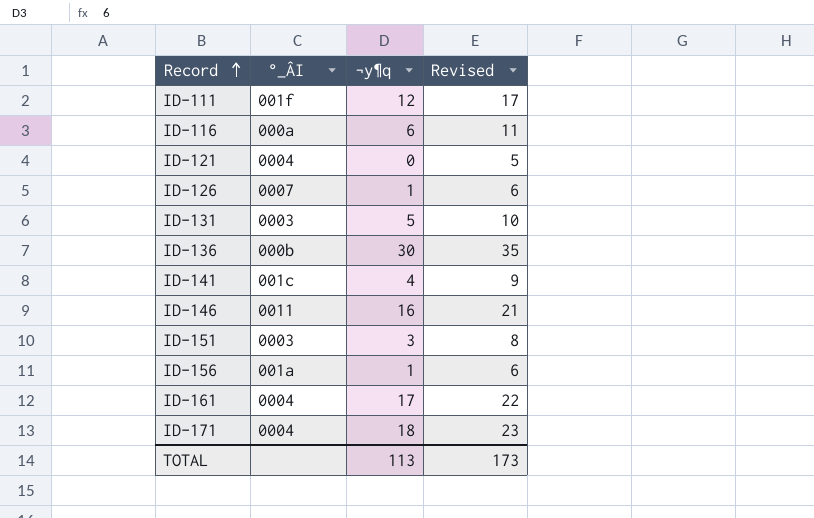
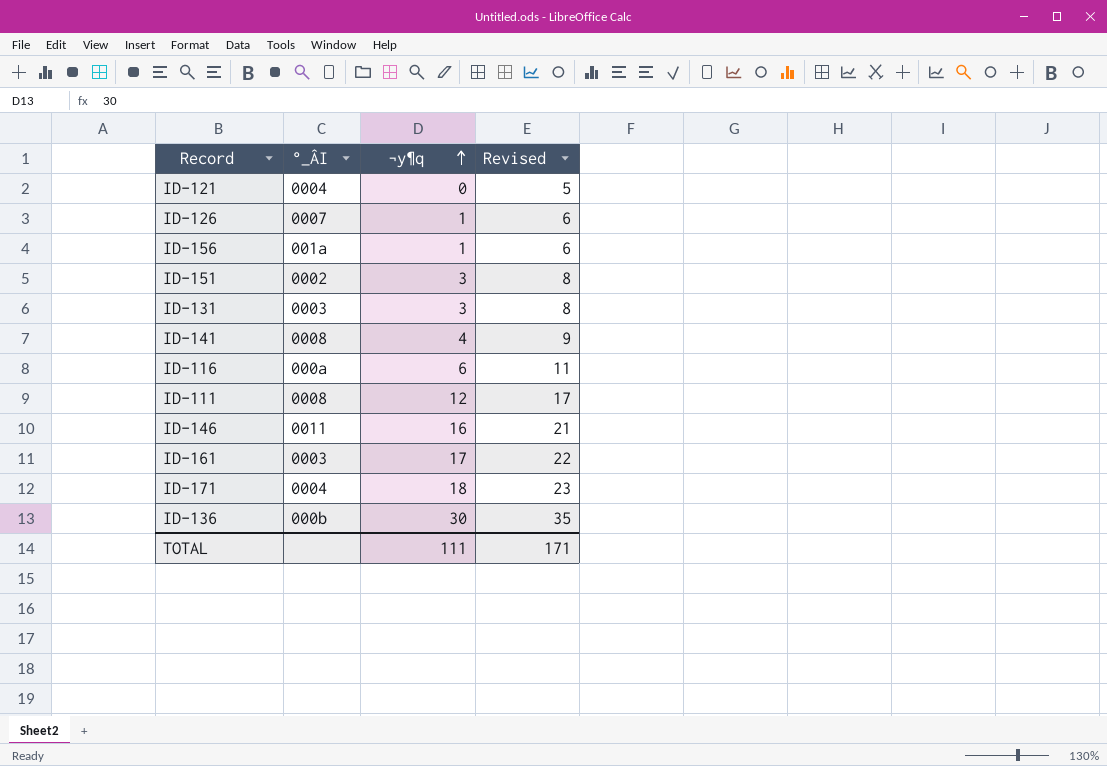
row order: Record ascending -> ¬y¶q ascending
ID-151 | °_ÂI: 0003 -> 0002
ID-131 | ¬y¶q: 5 -> 3
ID-131 | Revised: 10 -> 8
ID-141 | °_ÂI: 001c -> 0008
ID-111 | °_ÂI: 001f -> 0008
ID-161 | °_ÂI: 0004 -> 0003
TOTAL | ¬y¶q: 113 -> 111
TOTAL | Revised: 173 -> 171

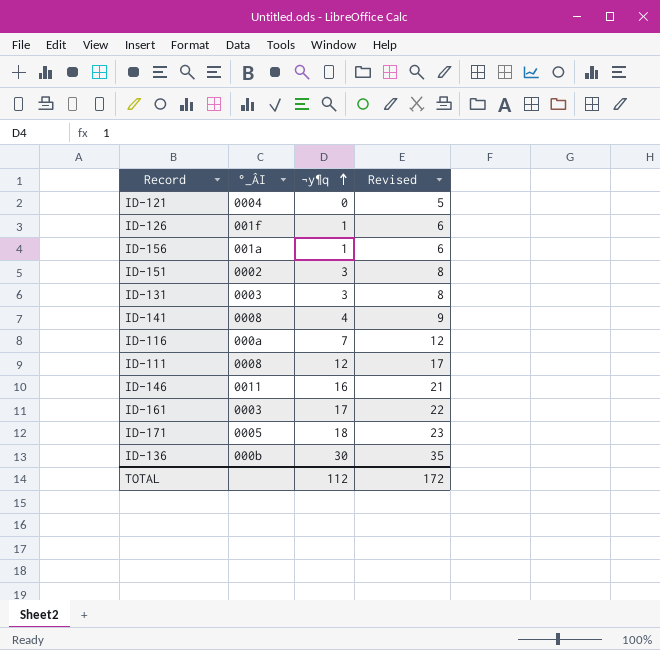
ID-126 | °_ÂI: 0007 -> 001f
ID-116 | ¬y¶q: 6 -> 7
ID-116 | Revised: 11 -> 12
ID-171 | °_ÂI: 0004 -> 0005
TOTAL | ¬y¶q: 111 -> 112
TOTAL | Revised: 171 -> 172

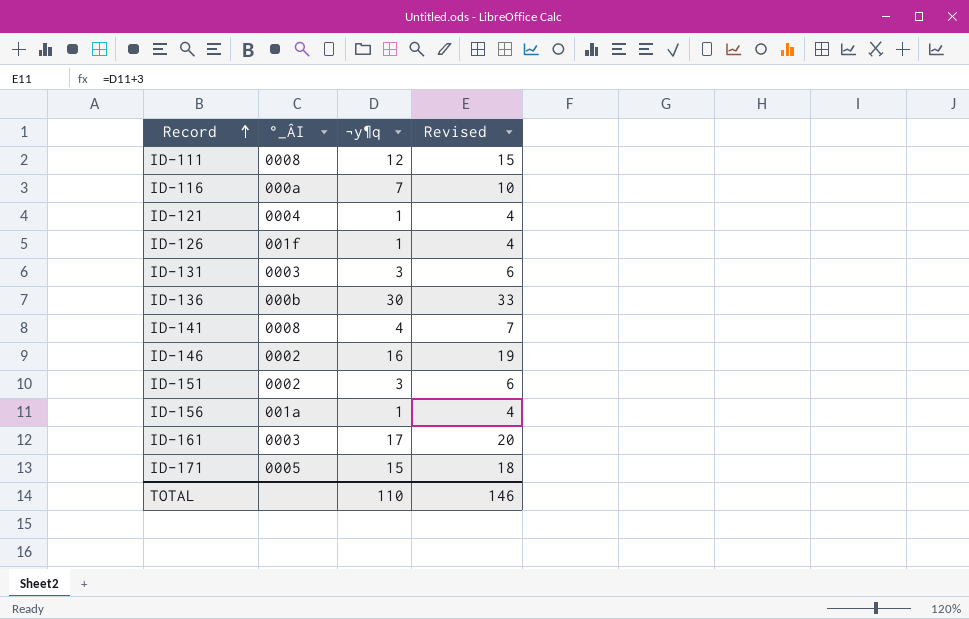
row order: ¬y¶q ascending -> Record ascending
column Revised | formula: [¬y¶q] + 5 -> [¬y¶q] + 3
ID-121 | ¬y¶q: 0 -> 1
ID-146 | °_ÂI: 0011 -> 0002
ID-171 | ¬y¶q: 18 -> 15
TOTAL | ¬y¶q: 112 -> 110
TOTAL | Revised: 172 -> 146

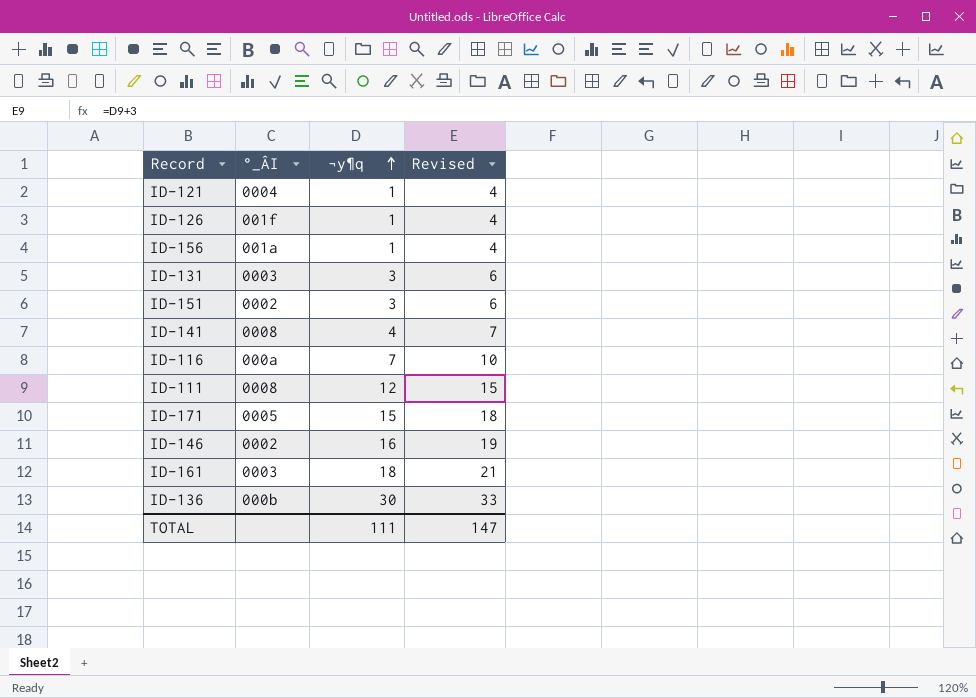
row order: Record ascending -> ¬y¶q ascending
ID-161 | ¬y¶q: 17 -> 18
ID-161 | Revised: 20 -> 21
TOTAL | ¬y¶q: 110 -> 111
TOTAL | Revised: 146 -> 147

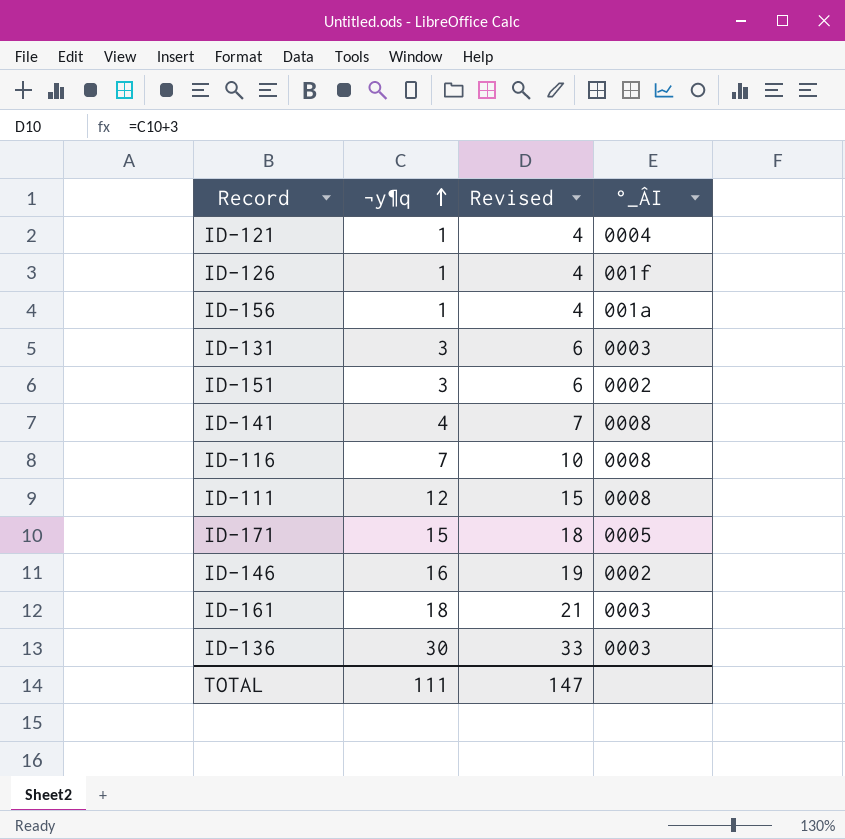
column °_ÂI | position: 2 -> 4
ID-116 | °_ÂI: 000a -> 0008
ID-136 | °_ÂI: 000b -> 0003

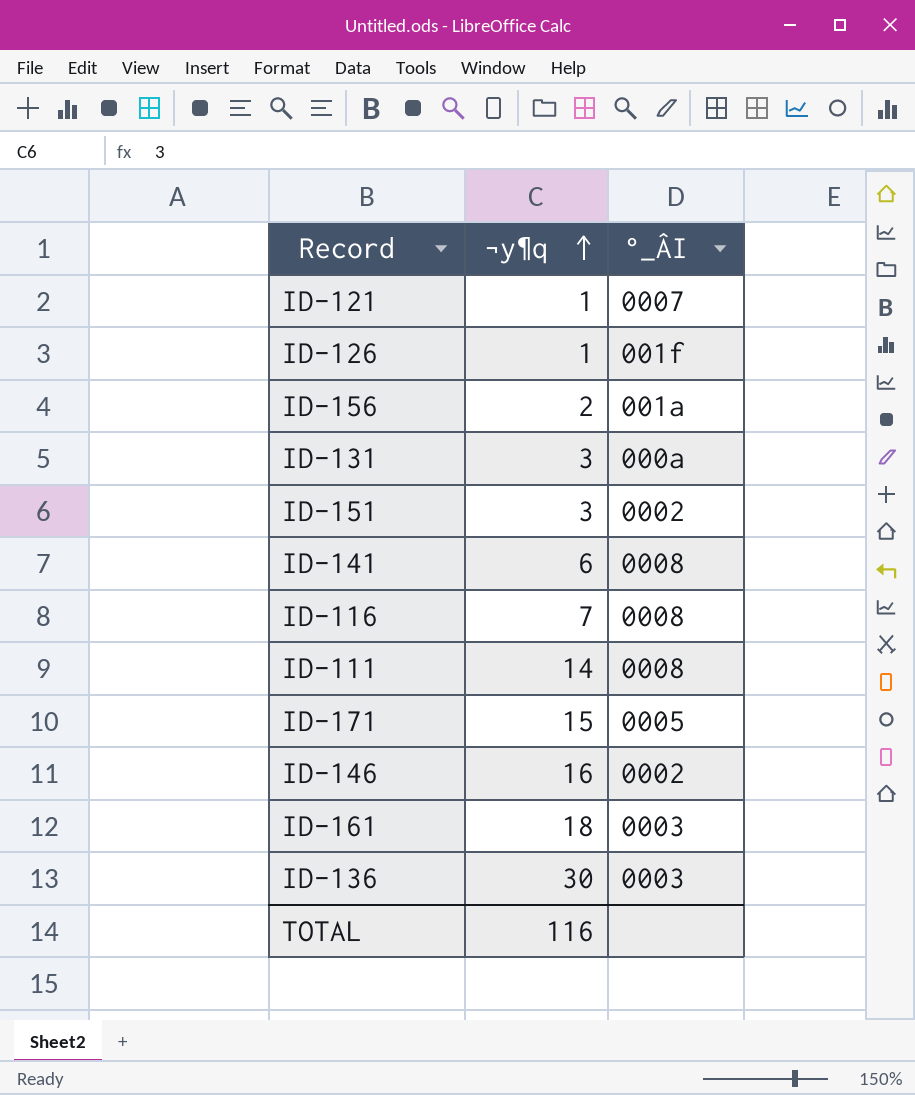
column Revised | formula: [¬y¶q] + 3 -> none
ID-121 | °_ÂI: 0004 -> 0007
ID-156 | ¬y¶q: 1 -> 2
ID-131 | °_ÂI: 0003 -> 000a
ID-141 | ¬y¶q: 4 -> 6
ID-111 | ¬y¶q: 12 -> 14
TOTAL | ¬y¶q: 111 -> 116

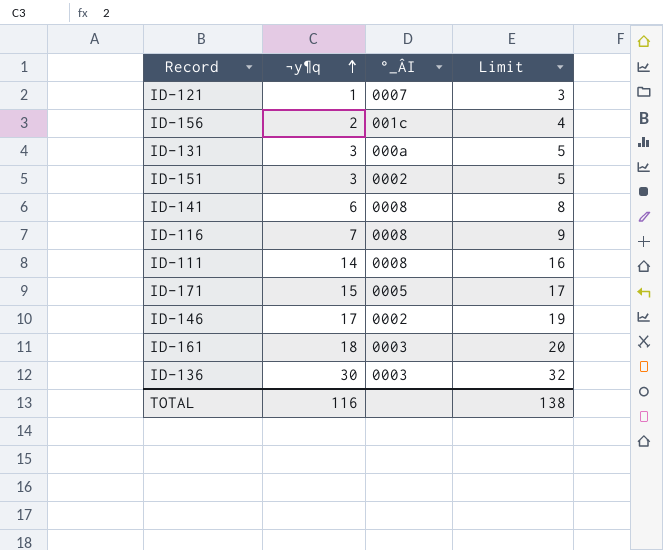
column Limit | formula: none -> [¬y¶q] + 2
row ID-126: 1 | 001f -> none
ID-156 | °_ÂI: 001a -> 001c
ID-146 | ¬y¶q: 16 -> 17

